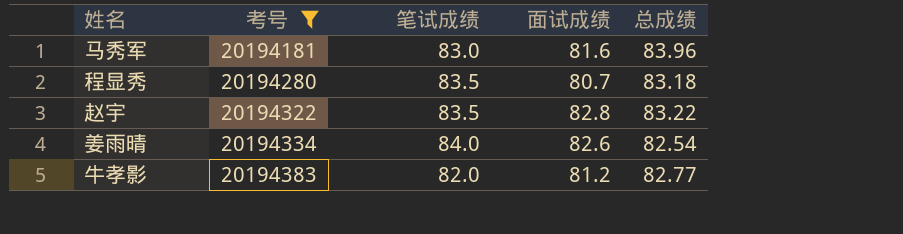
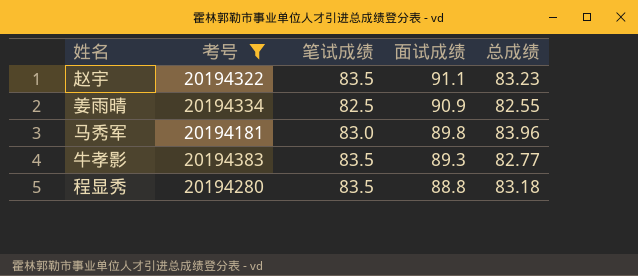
row order: 考号 ascending -> 面试成绩 descending
赵宇 | 面试成绩: 82.8 -> 91.1
赵宇 | 总成绩: 83.22 -> 83.23
姜雨晴 | 笔试成绩: 84.0 -> 82.5
姜雨晴 | 面试成绩: 82.6 -> 90.9
姜雨晴 | 总成绩: 82.54 -> 82.55
马秀军 | 面试成绩: 81.6 -> 89.8
牛孝影 | 笔试成绩: 82.0 -> 83.5
牛孝影 | 面试成绩: 81.2 -> 89.3
程显秀 | 面试成绩: 80.7 -> 88.8

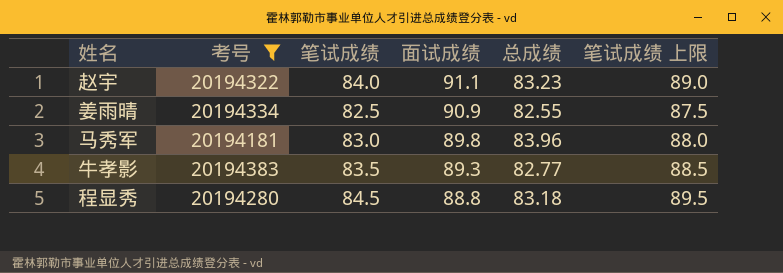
column 笔试成绩 上限 | formula: none -> [笔试成绩] + 5
赵宇 | 笔试成绩: 83.5 -> 84.0
程显秀 | 笔试成绩: 83.5 -> 84.5

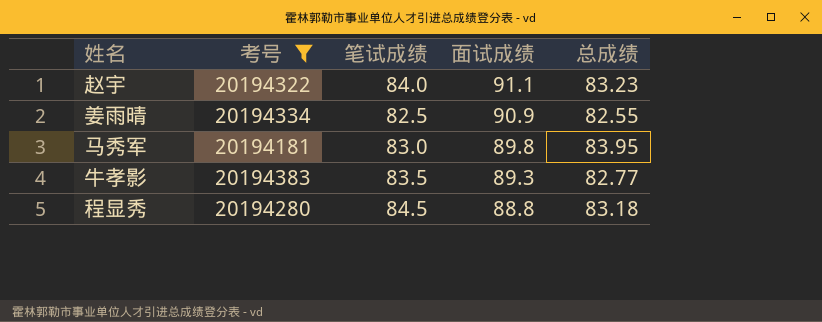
column 笔试成绩 上限 | formula: [笔试成绩] + 5 -> none
马秀军 | 总成绩: 83.96 -> 83.95

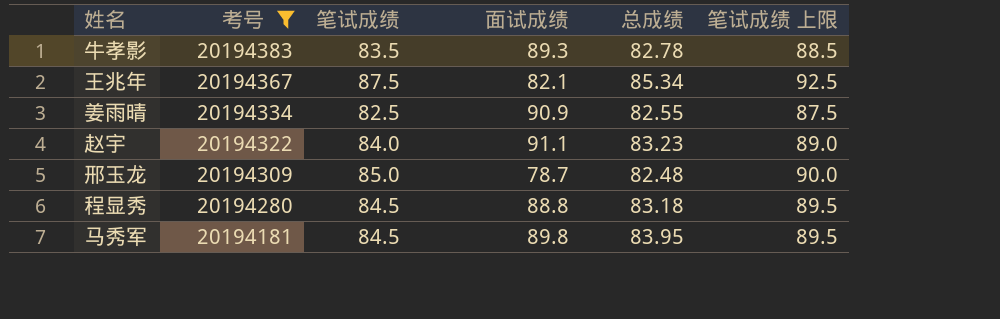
row order: 面试成绩 descending -> 考号 descending
column 笔试成绩 上限 | formula: none -> [笔试成绩] + 5
牛孝影 | 总成绩: 82.77 -> 82.78
row 王兆年: none -> 20194367 | 87.5 | 82.1 | 85.34 | 92.5
row 邢玉龙: none -> 20194309 | 85.0 | 78.7 | 82.48 | 90.0
马秀军 | 笔试成绩: 83.0 -> 84.5

